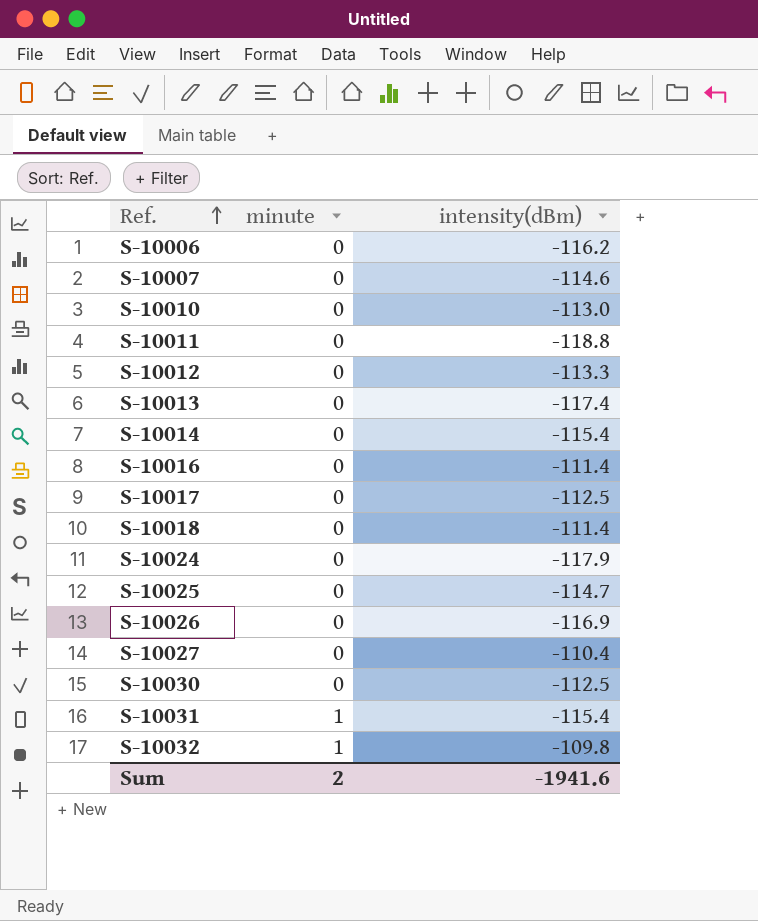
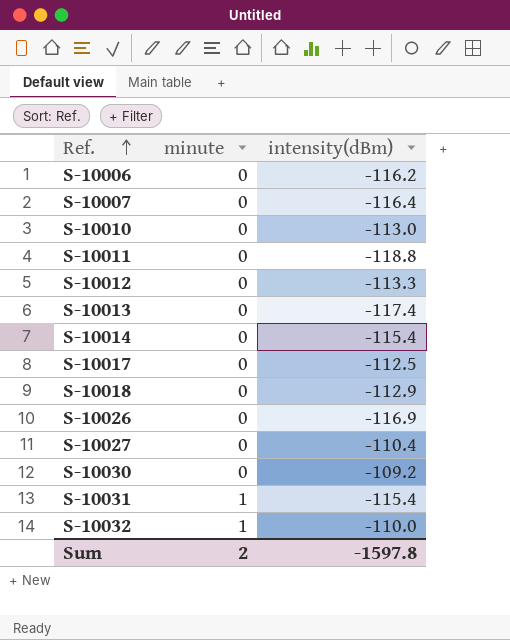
row S-10016: 0 | -111.4 -> none
row S-10024: 0 | -117.9 -> none
row S-10025: 0 | -114.7 -> none
S-10007 | intensity(dBm): -114.6 -> -116.4
S-10018 | intensity(dBm): -111.4 -> -112.9
S-10030 | intensity(dBm): -112.5 -> -109.2
S-10032 | intensity(dBm): -109.8 -> -110.0
Sum | intensity(dBm): -1941.6 -> -1597.8

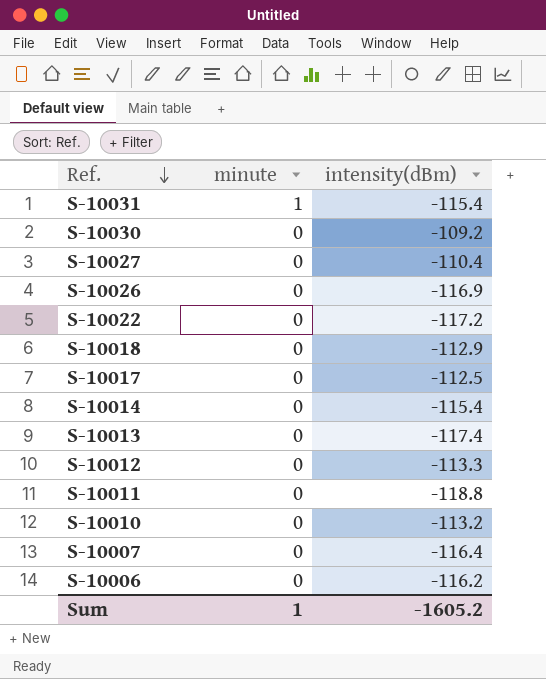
row order: Ref. ascending -> Ref. descending
row S-10032: 1 | -110.0 -> none
row S-10022: none -> 0 | -117.2
S-10010 | intensity(dBm): -113.0 -> -113.2
Sum | minute: 2 -> 1
Sum | intensity(dBm): -1597.8 -> -1605.2

